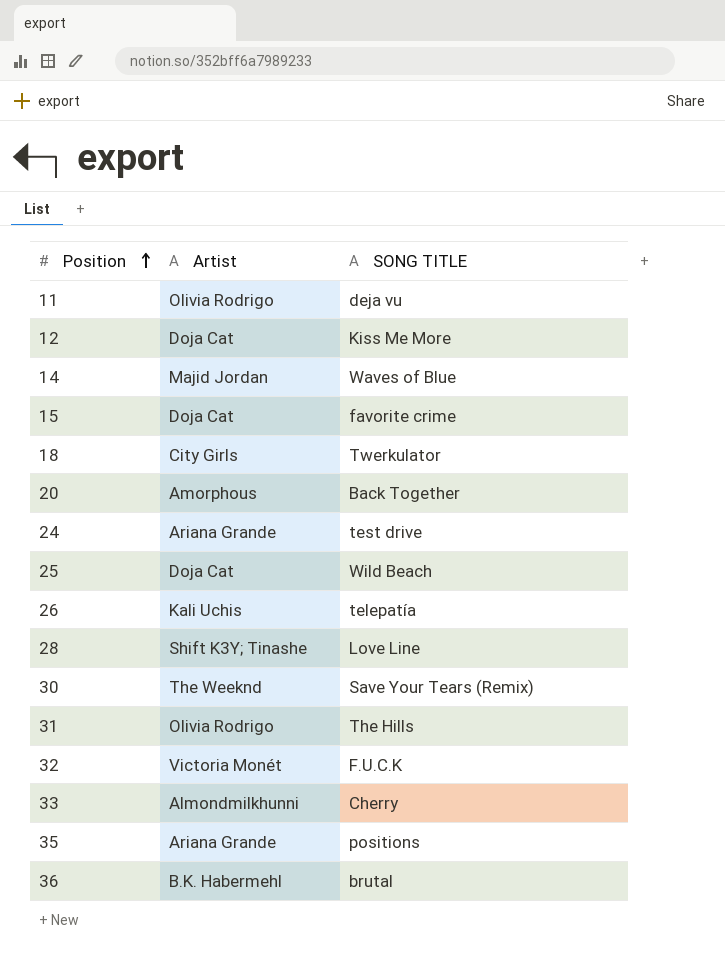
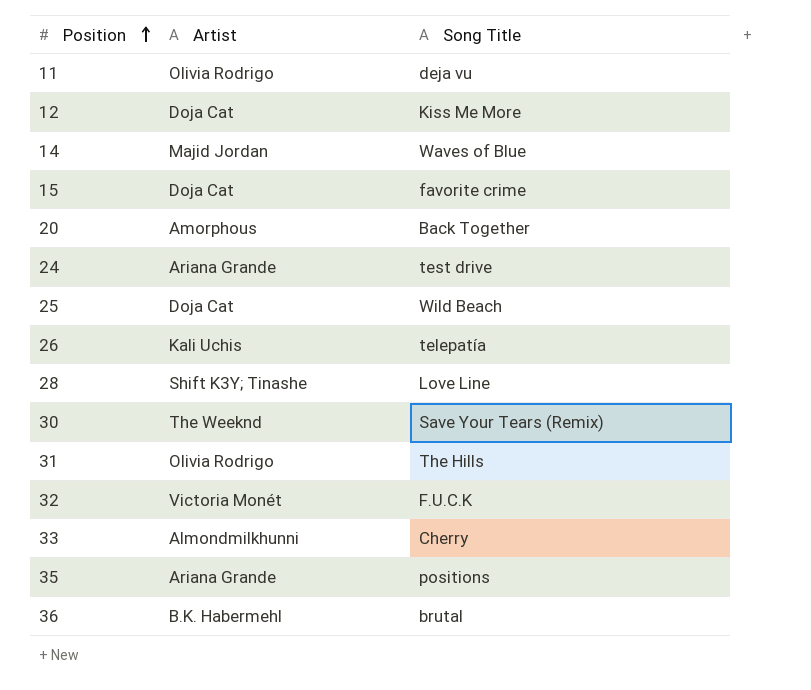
column name: SONG TITLE -> Song Title
row 18: City Girls | Twerkulator -> none

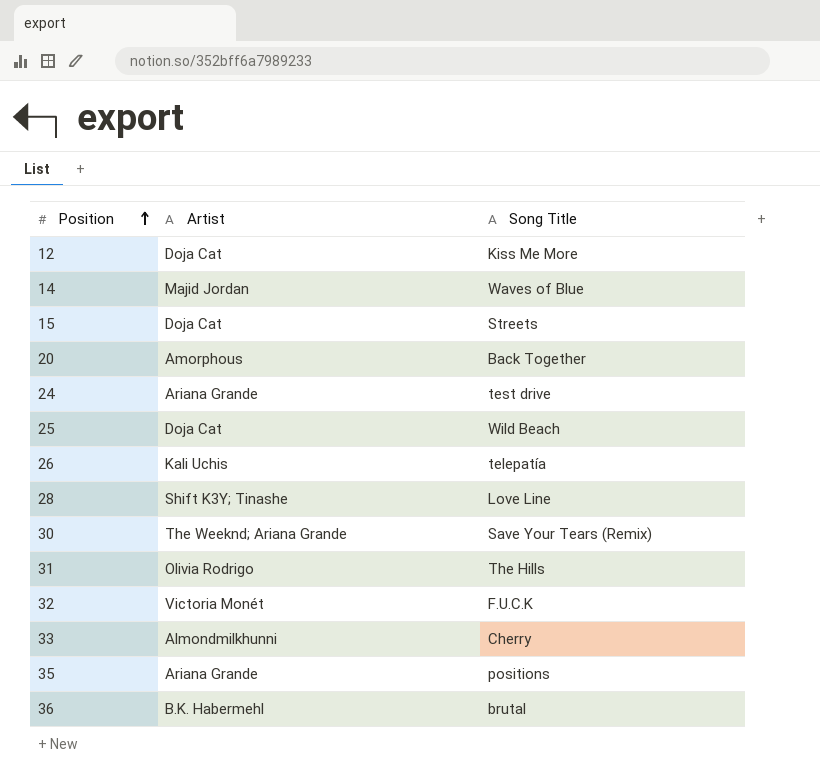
row 11: Olivia Rodrigo | deja vu -> none
15 | Song Title: favorite crime -> Streets
30 | Artist: The Weeknd -> The Weeknd; Ariana Grande

